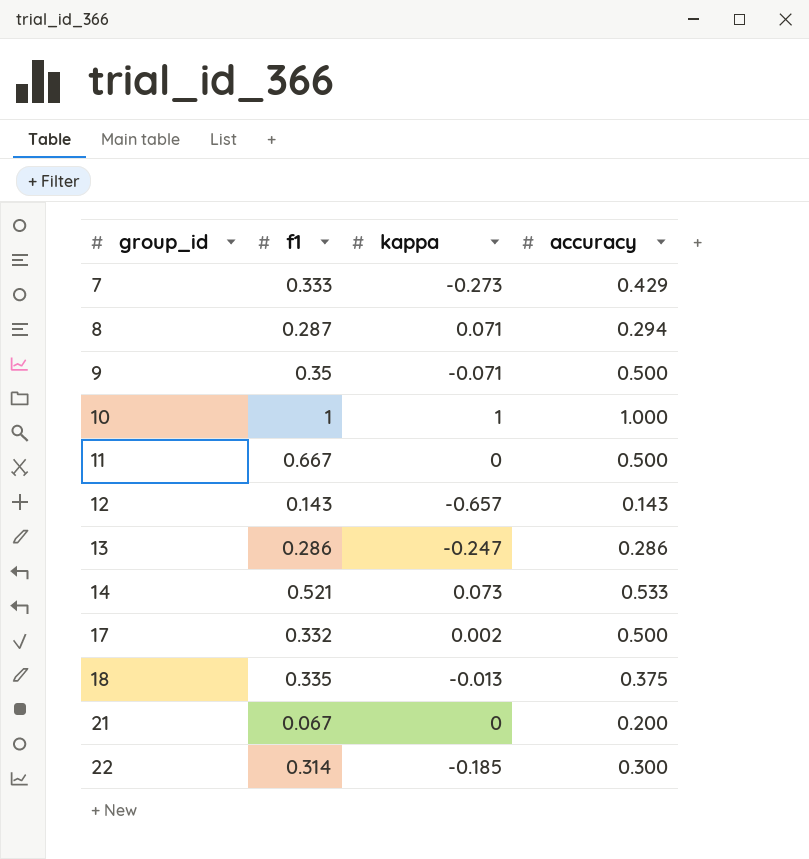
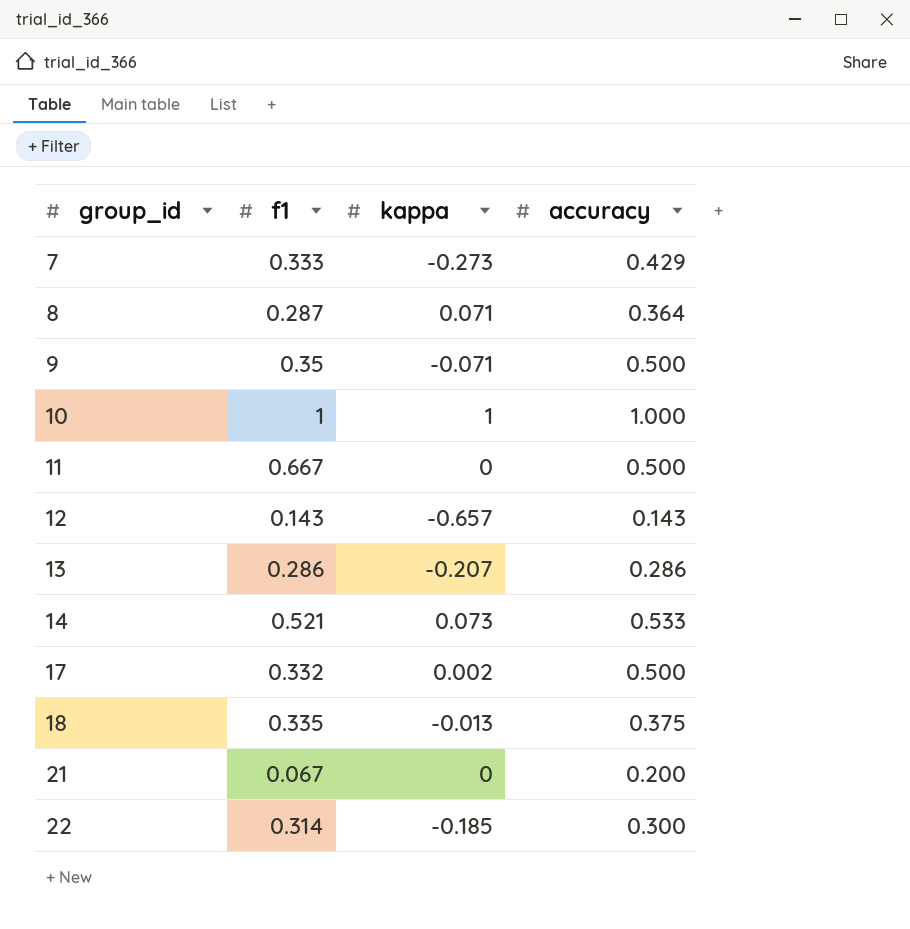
8 | accuracy: 0.294 -> 0.364
13 | kappa: -0.247 -> -0.207

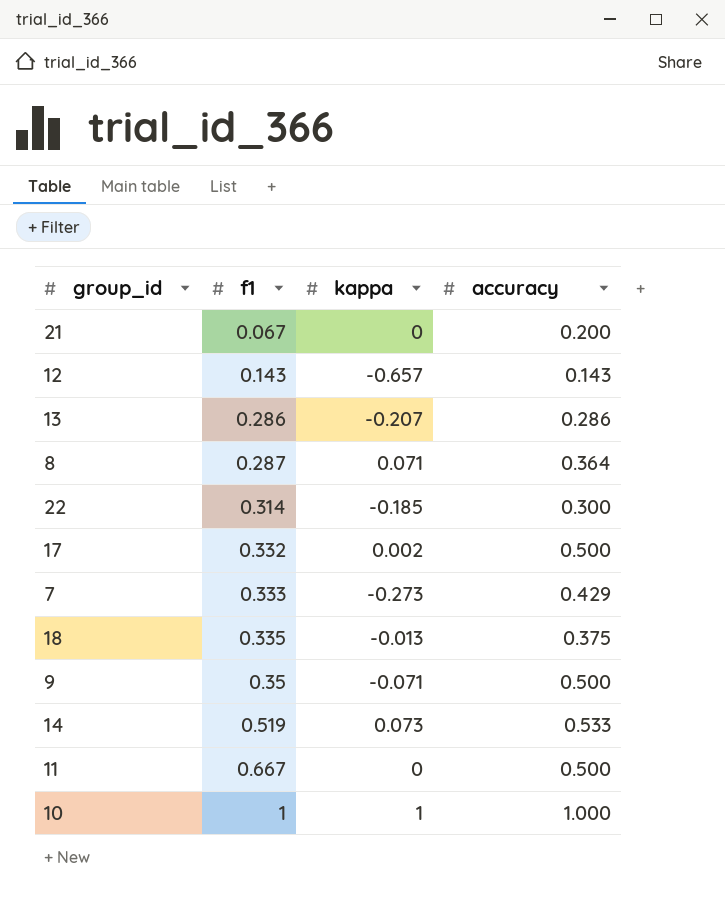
row order: group_id ascending -> f1 ascending
14 | f1: 0.521 -> 0.519

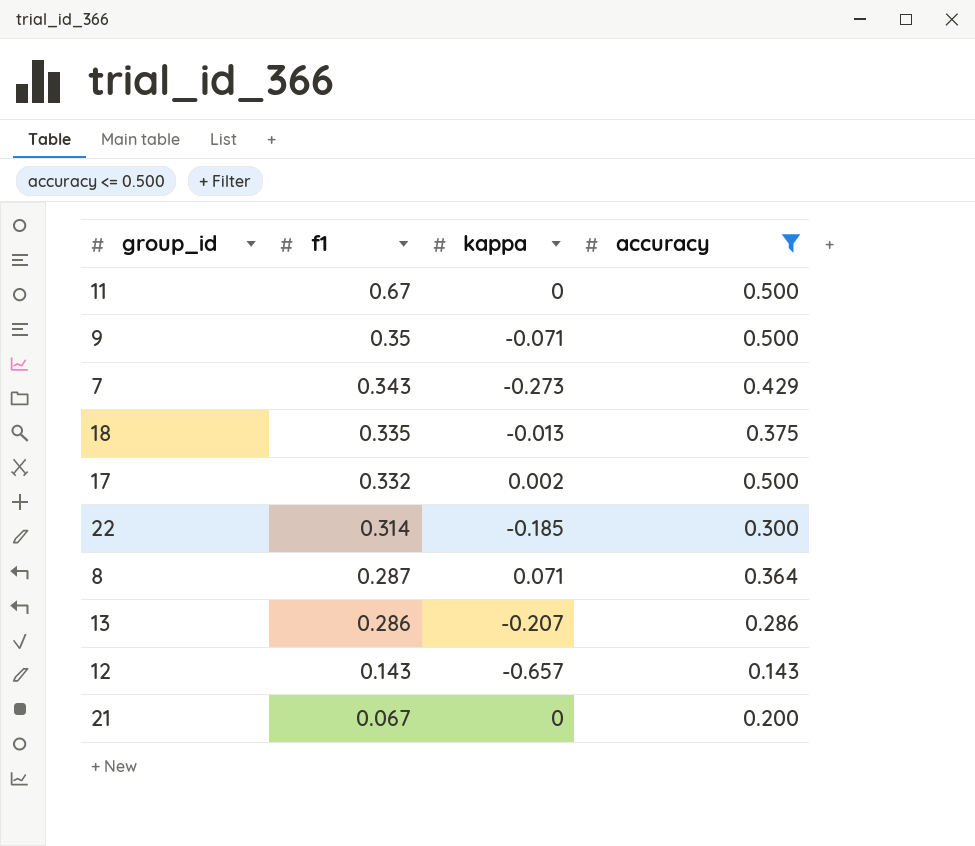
filter: none -> accuracy <= 0.500
row order: f1 ascending -> f1 descending
11 | f1: 0.667 -> 0.67
7 | f1: 0.333 -> 0.343

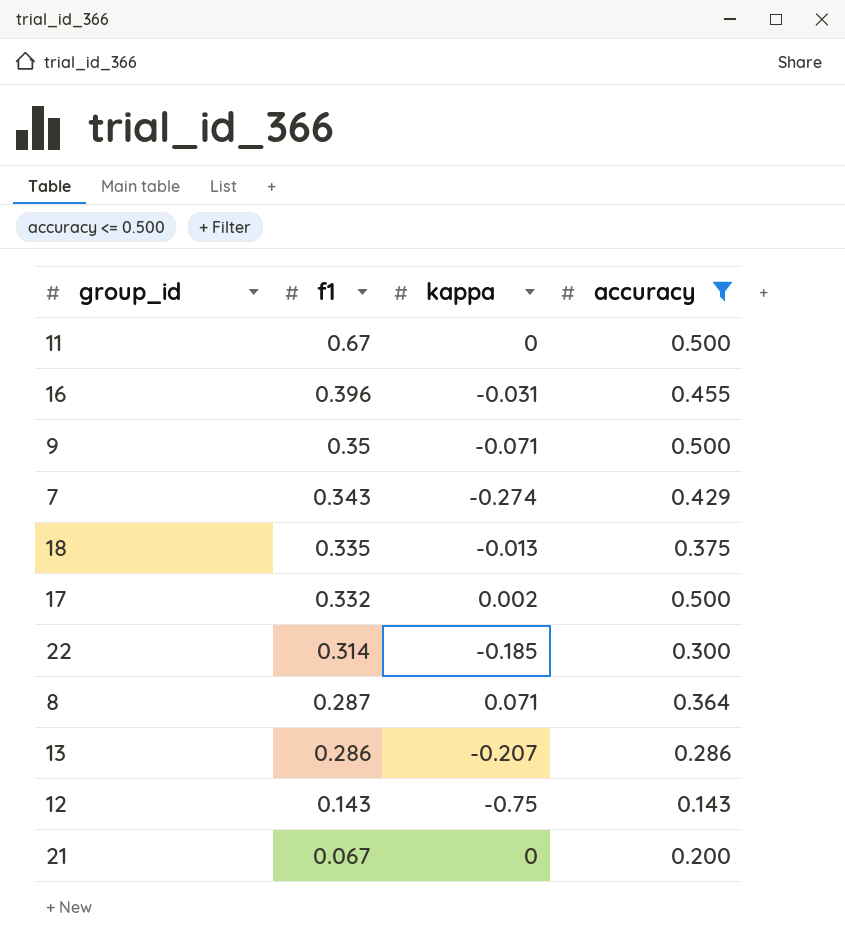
row 16: none -> 0.396 | -0.031 | 0.455
7 | kappa: -0.273 -> -0.274
12 | kappa: -0.657 -> -0.75

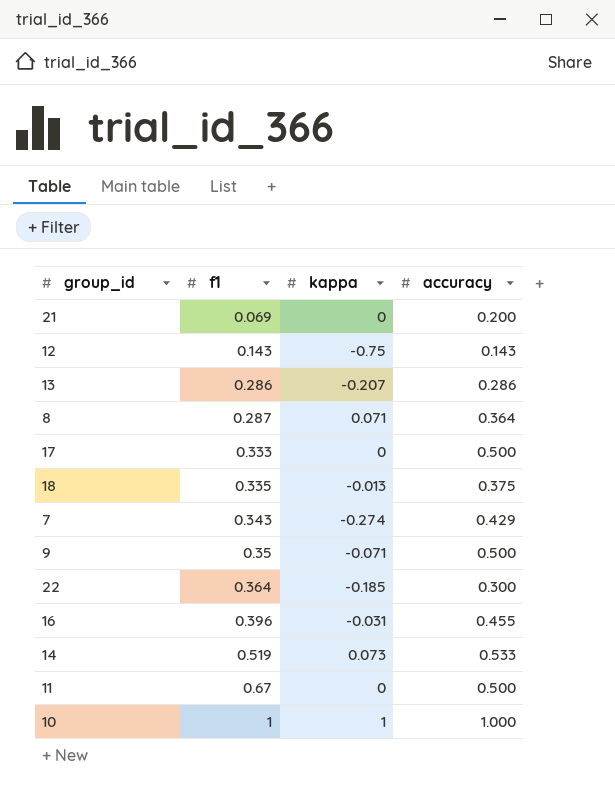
filter: accuracy <= 0.500 -> none
row order: f1 descending -> f1 ascending
21 | f1: 0.067 -> 0.069
17 | f1: 0.332 -> 0.333
17 | kappa: 0.002 -> 0
22 | f1: 0.314 -> 0.364

